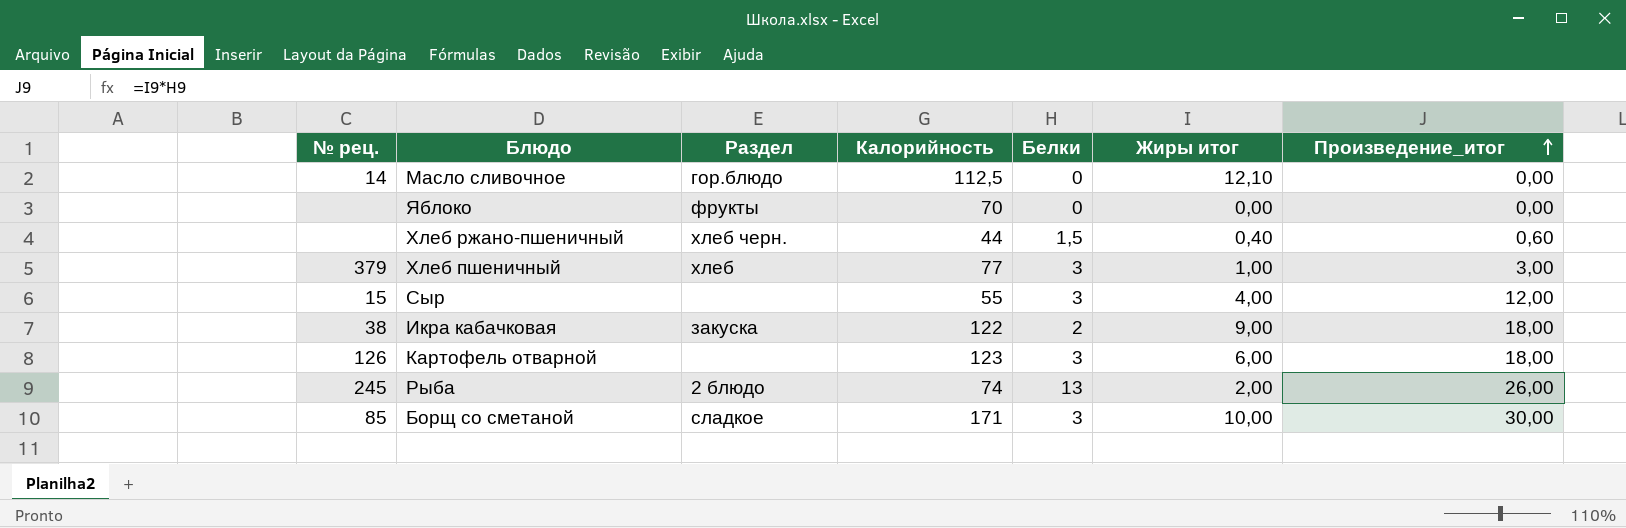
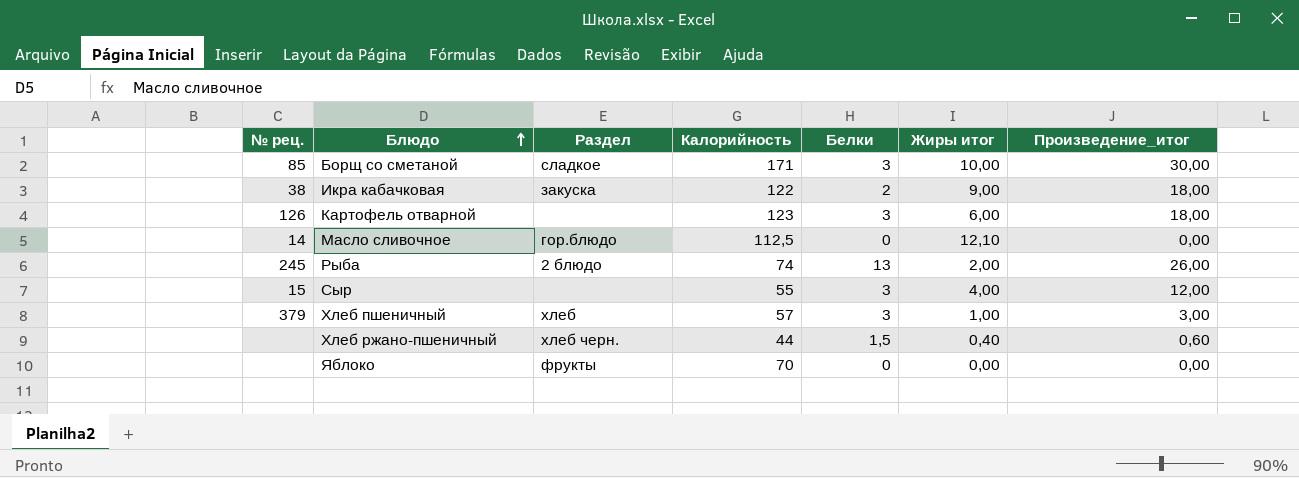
row order: Произведение_итог ascending -> Блюдо ascending
Хлеб пшеничный | Калорийность: 77 -> 57

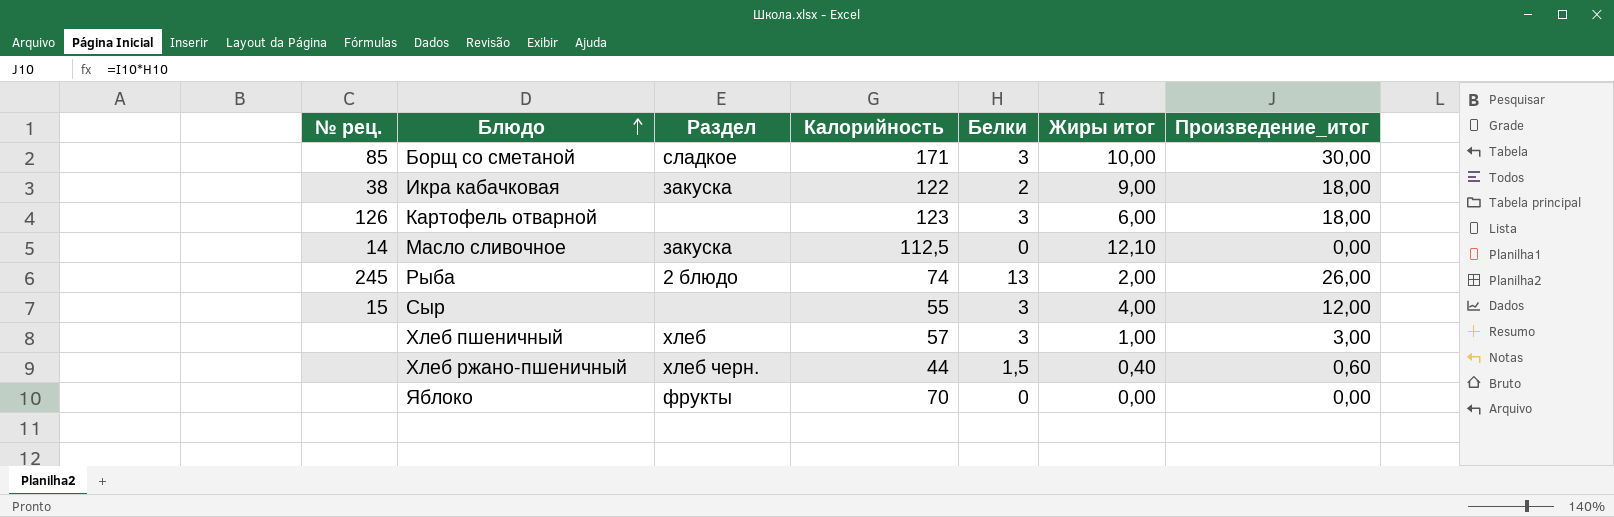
Масло сливочное | Раздел: гор.блюдо -> закуска
Хлеб пшеничный | № рец.: 379 -> none

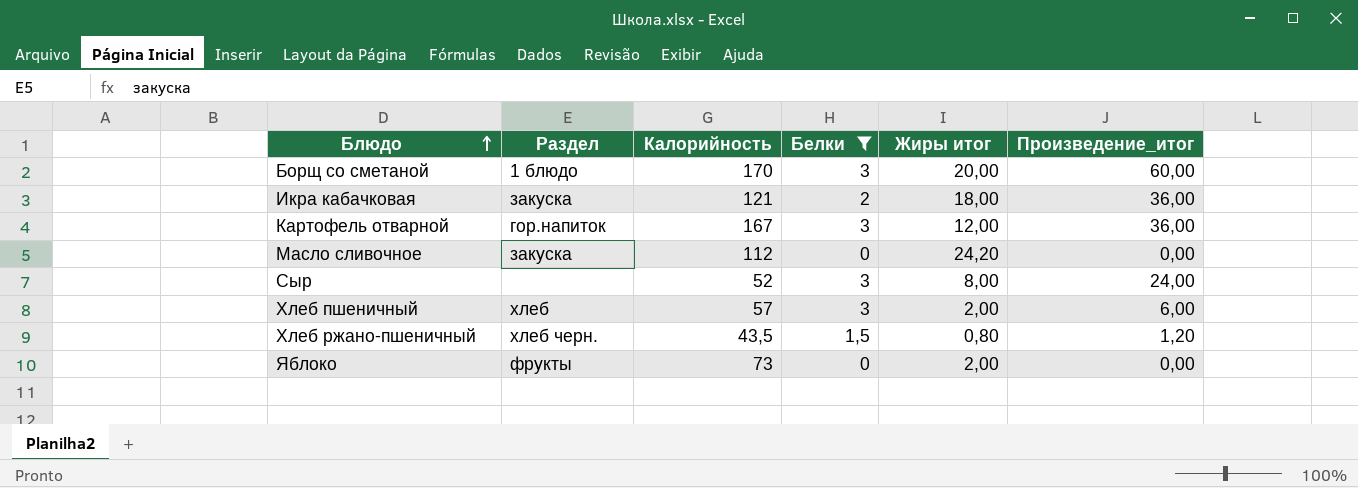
filter: none -> Белки != 13
column № рец. | position: 1 -> none
Борщ со сметаной | Раздел: сладкое -> 1 блюдо
Борщ со сметаной | Калорийность: 171 -> 170
Борщ со сметаной | Жиры итог: 10,00 -> 20,00
Борщ со сметаной | Произведение_итог: 30,00 -> 60,00
Икра кабачковая | Калорийность: 122 -> 121
Икра кабачковая | Жиры итог: 9,00 -> 18,00
Икра кабачковая | Произведение_итог: 18,00 -> 36,00
Картофель отварной | Раздел: none -> гор.напиток
Картофель отварной | Калорийность: 123 -> 167
Картофель отварной | Жиры итог: 6,00 -> 12,00
Картофель отварной | Произведение_итог: 18,00 -> 36,00
Масло сливочное | Калорийность: 112,5 -> 112
Масло сливочное | Жиры итог: 12,10 -> 24,20
Сыр | Калорийность: 55 -> 52
Сыр | Жиры итог: 4,00 -> 8,00
Сыр | Произведение_итог: 12,00 -> 24,00
Хлеб пшеничный | Жиры итог: 1,00 -> 2,00
Хлеб пшеничный | Произведение_итог: 3,00 -> 6,00
Хлеб ржано-пшеничный | Калорийность: 44 -> 43,5
Хлеб ржано-пшеничный | Жиры итог: 0,40 -> 0,80
Хлеб ржано-пшеничный | Произведение_итог: 0,60 -> 1,20
Яблоко | Калорийность: 70 -> 73
Яблоко | Жиры итог: 0,00 -> 2,00

